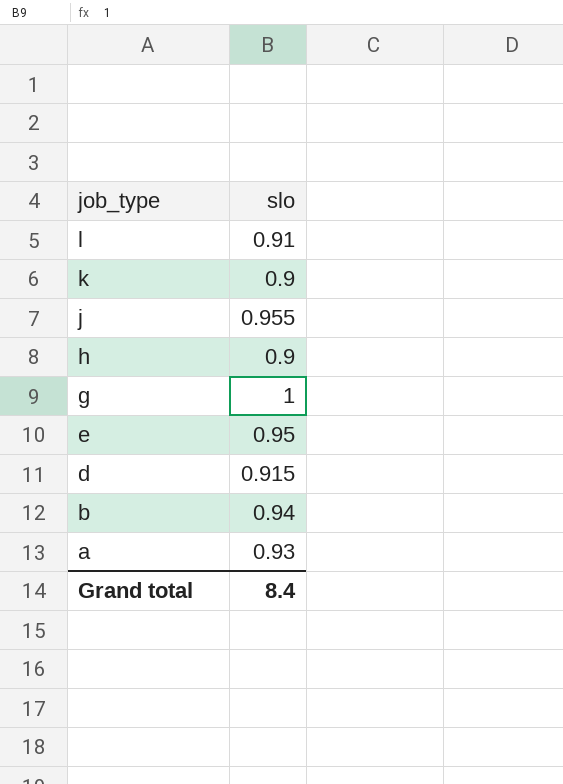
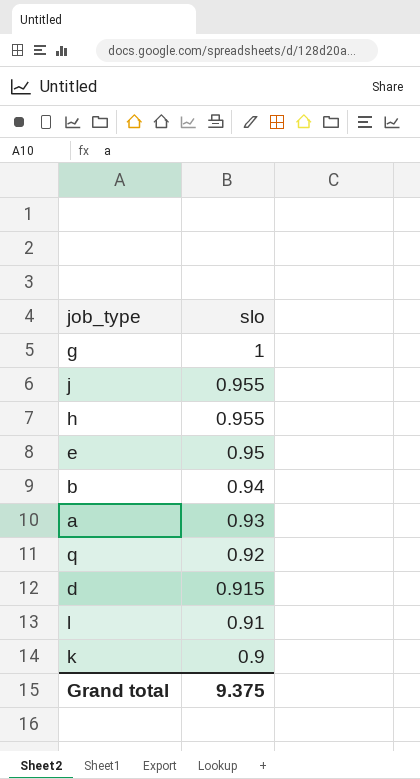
row order: job_type descending -> slo descending
h | slo: 0.9 -> 0.955
row q: none -> 0.92
Grand total | slo: 8.4 -> 9.375

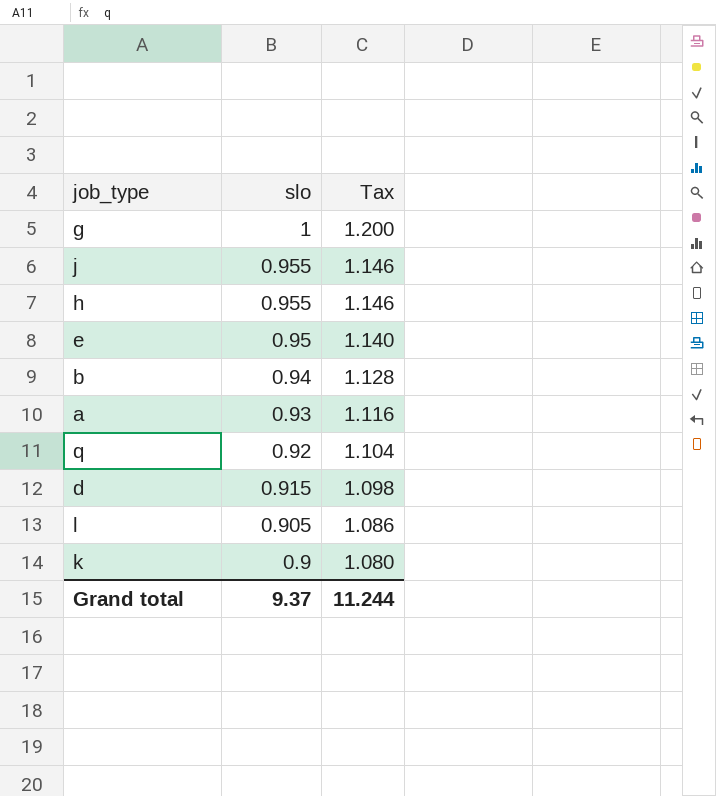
column Tax | formula: none -> [slo] * 1.2
l | slo: 0.91 -> 0.905
Grand total | slo: 9.375 -> 9.37

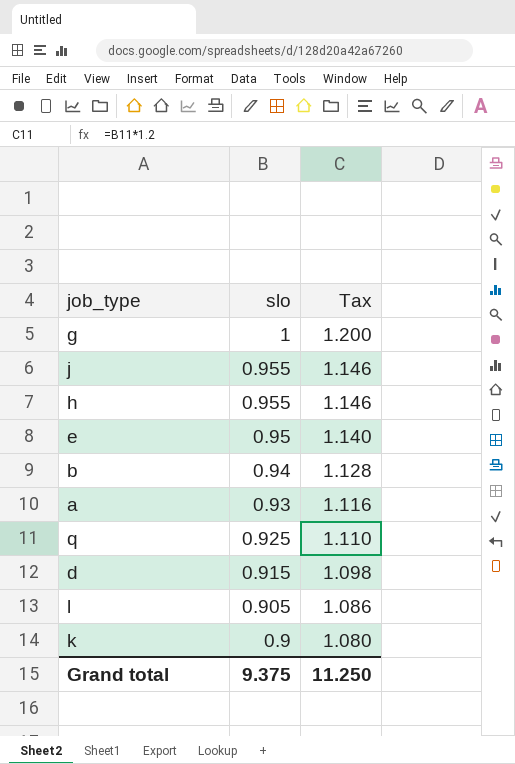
q | slo: 0.92 -> 0.925
q | Tax: 1.104 -> 1.110
Grand total | slo: 9.37 -> 9.375
Grand total | Tax: 11.244 -> 11.250

